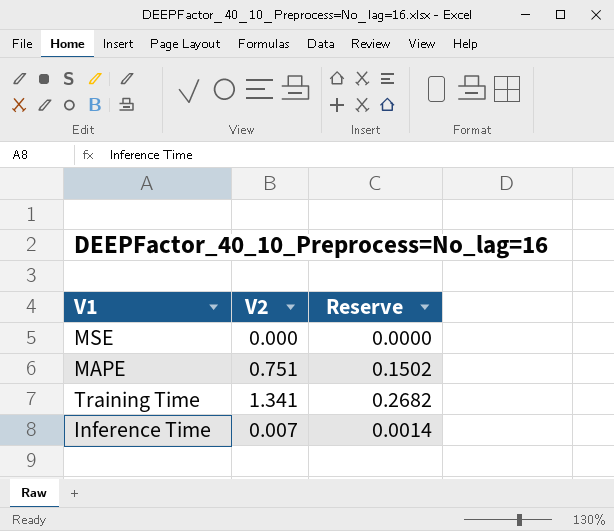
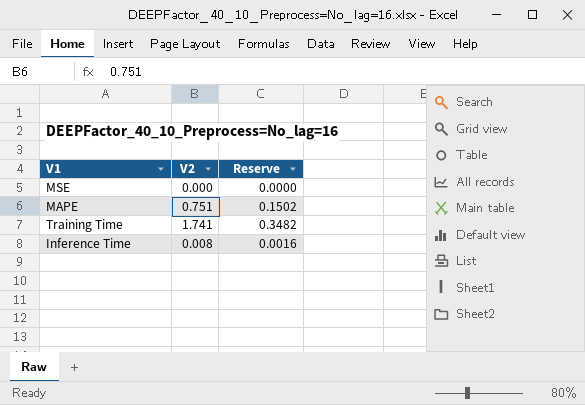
Training Time | V2: 1.341 -> 1.741
Training Time | Reserve: 0.2682 -> 0.3482
Inference Time | V2: 0.007 -> 0.008
Inference Time | Reserve: 0.0014 -> 0.0016

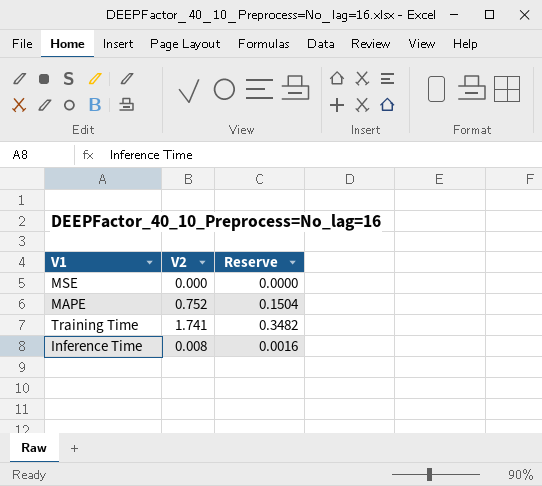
MAPE | V2: 0.751 -> 0.752
MAPE | Reserve: 0.1502 -> 0.1504

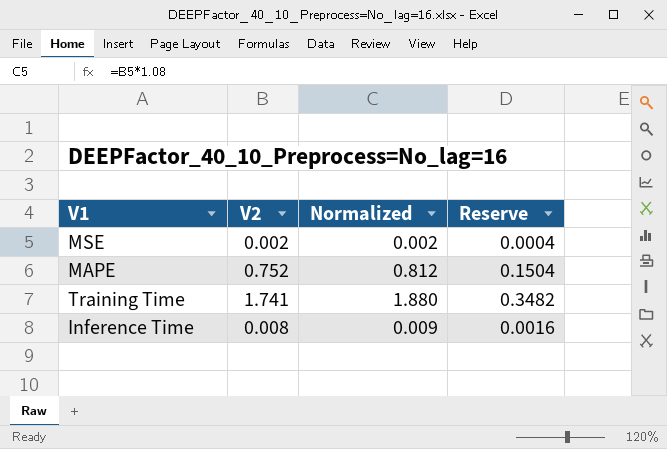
column Normalized | formula: none -> [V2] * 1.08
MSE | V2: 0.000 -> 0.002
MSE | Reserve: 0.0000 -> 0.0004

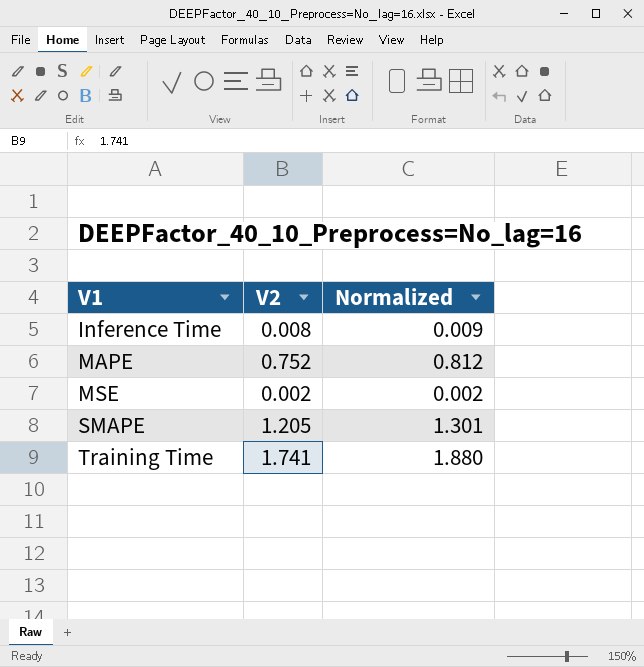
row order: none -> V1 ascending
column Reserve | formula: [V2] * 0.2 -> none
row SMAPE: none -> 1.205 | 1.301

